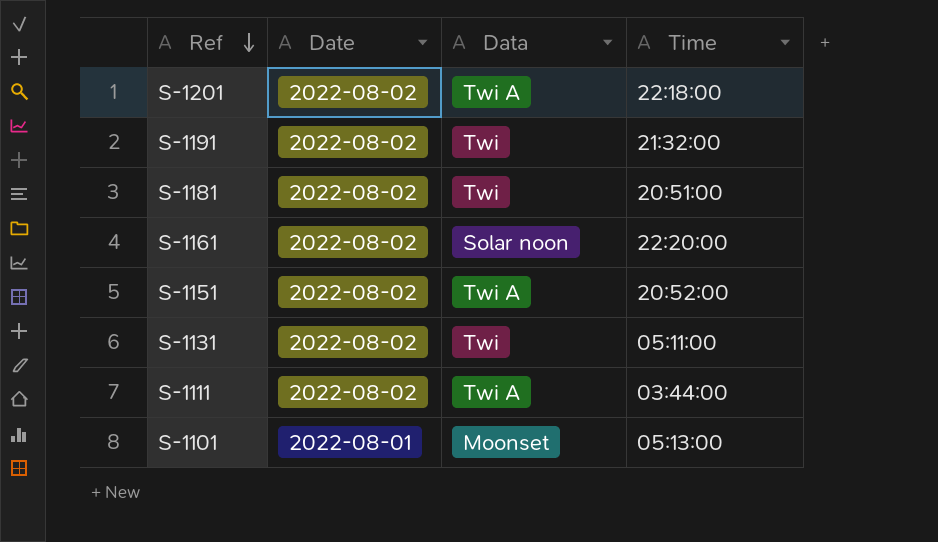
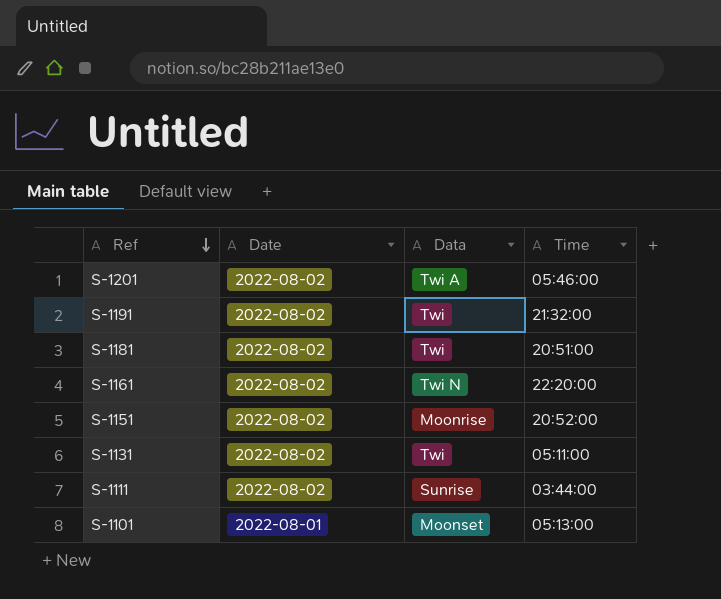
S-1201 | Time: 22:18:00 -> 05:46:00
S-1161 | Data: Solar noon -> Twi N
S-1151 | Data: Twi A -> Moonrise
S-1111 | Data: Twi A -> Sunrise

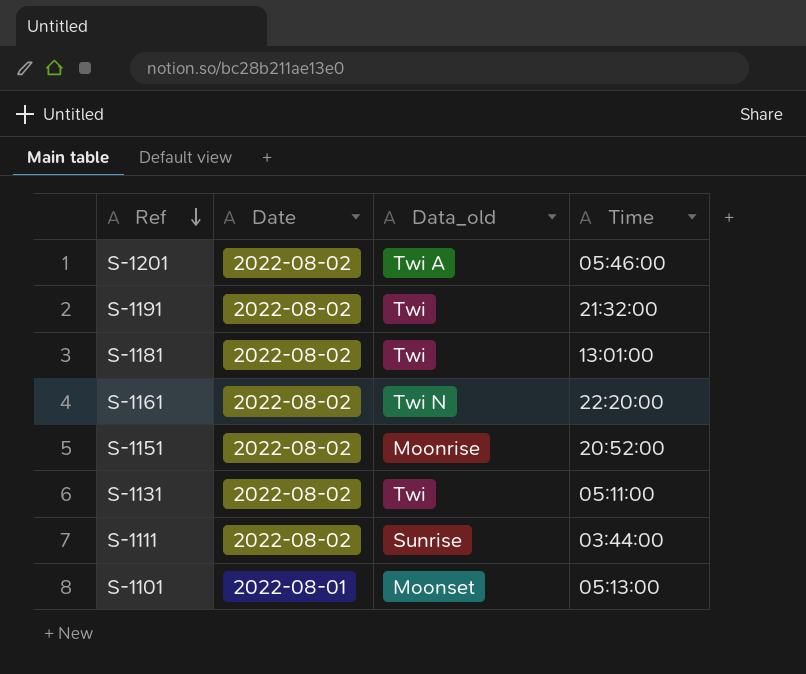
column name: Data -> Data_old
S-1181 | Time: 20:51:00 -> 13:01:00

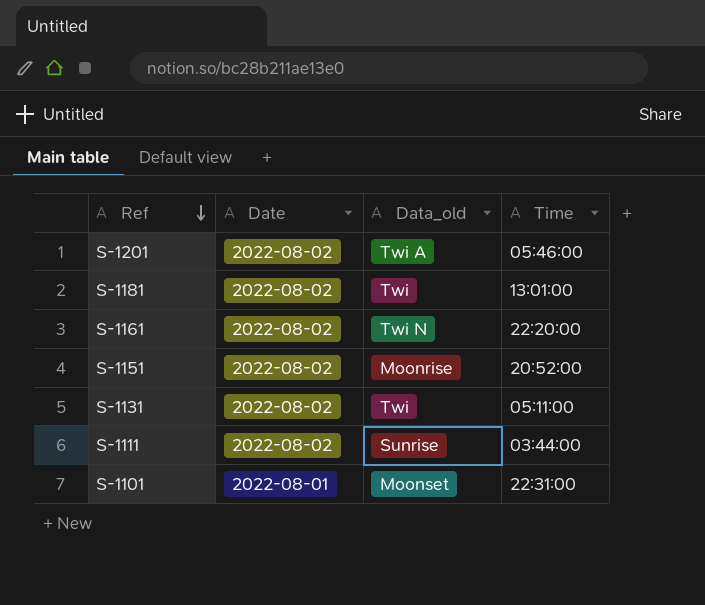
row S-1191: 2022-08-02 | Twi | 21:32:00 -> none
S-1101 | Time: 05:13:00 -> 22:31:00

